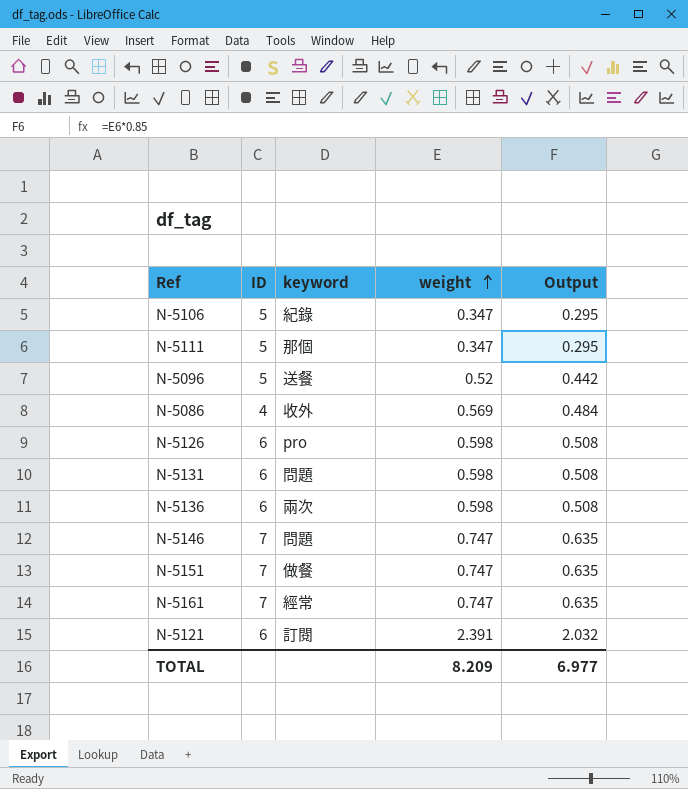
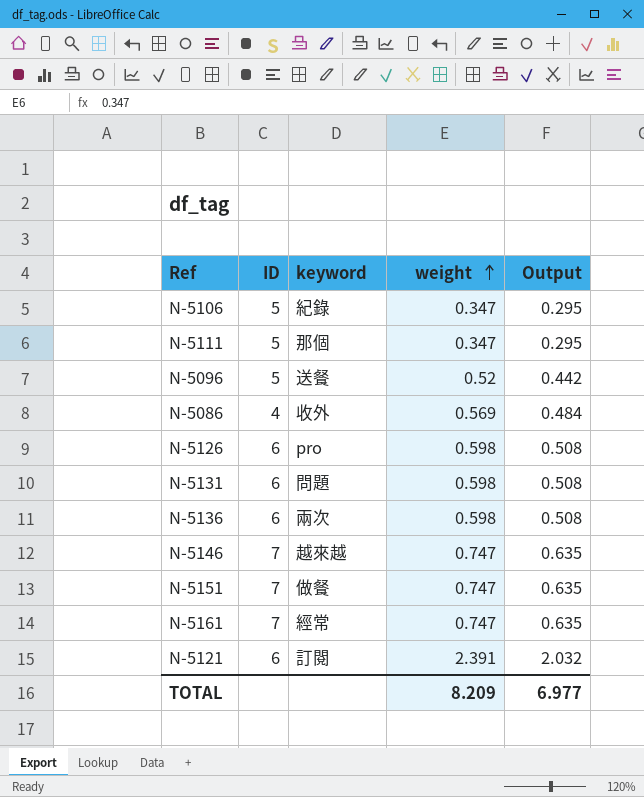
N-5146 | keyword: 問題 -> 越來越

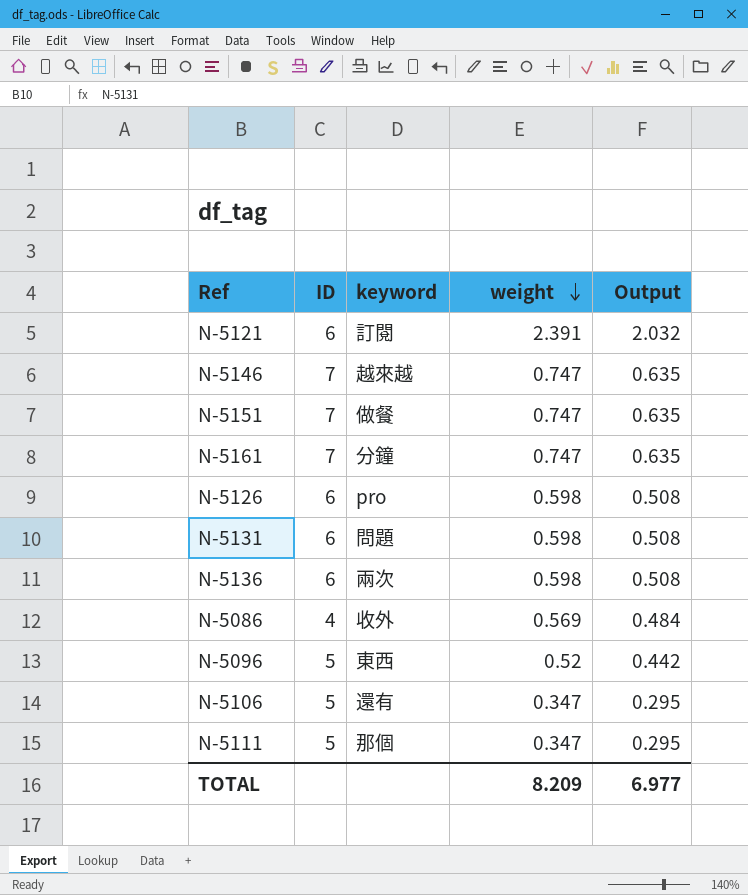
row order: weight ascending -> weight descending
N-5161 | keyword: 經常 -> 分鐘
N-5096 | keyword: 送餐 -> 東西
N-5106 | keyword: 紀錄 -> 還有

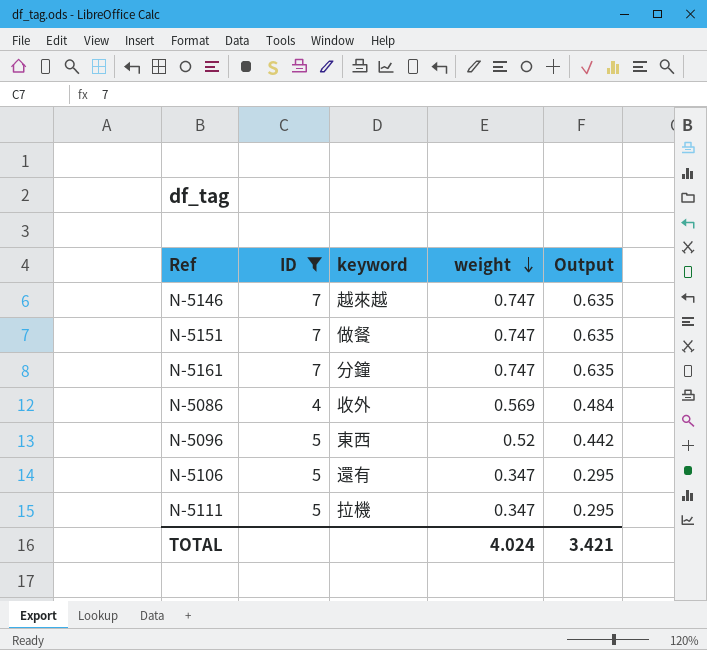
filter: none -> ID != 6
N-5111 | keyword: 那個 -> 拉機
TOTAL | weight: 8.209 -> 4.024
TOTAL | Output: 6.977 -> 3.421

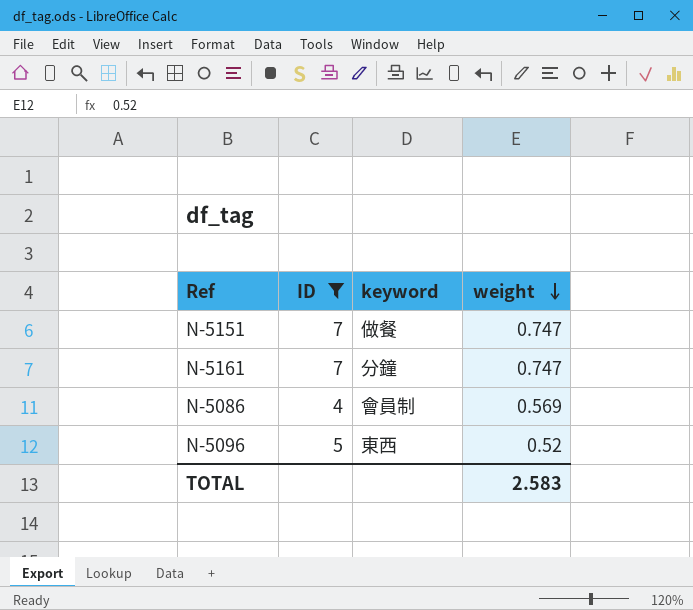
column Output | formula: [weight] * 0.85 -> none
row N-5146: 7 | 越來越 | 0.747 | 0.635 -> none
row N-5106: 5 | 還有 | 0.347 | 0.295 -> none
row N-5111: 5 | 拉機 | 0.347 | 0.295 -> none
N-5086 | keyword: 收外 -> 會員制
TOTAL | weight: 4.024 -> 2.583

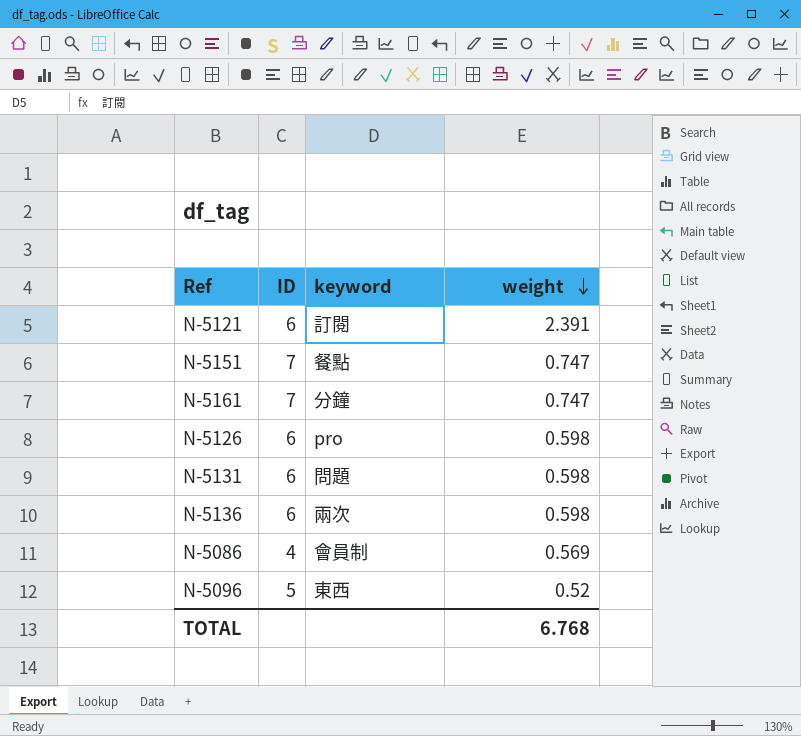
filter: ID != 6 -> none
N-5151 | keyword: 做餐 -> 餐點
TOTAL | weight: 2.583 -> 6.768

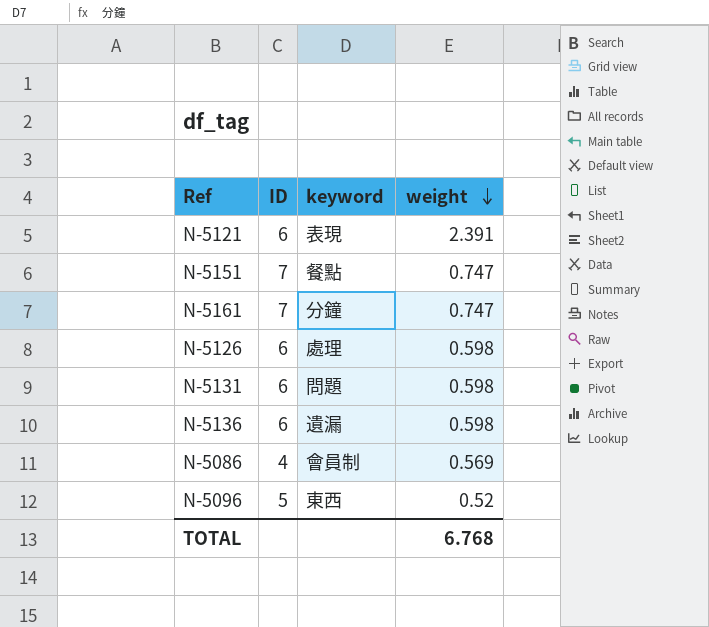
N-5121 | keyword: 訂閱 -> 表現
N-5126 | keyword: pro -> 處理
N-5136 | keyword: 兩次 -> 遺漏

